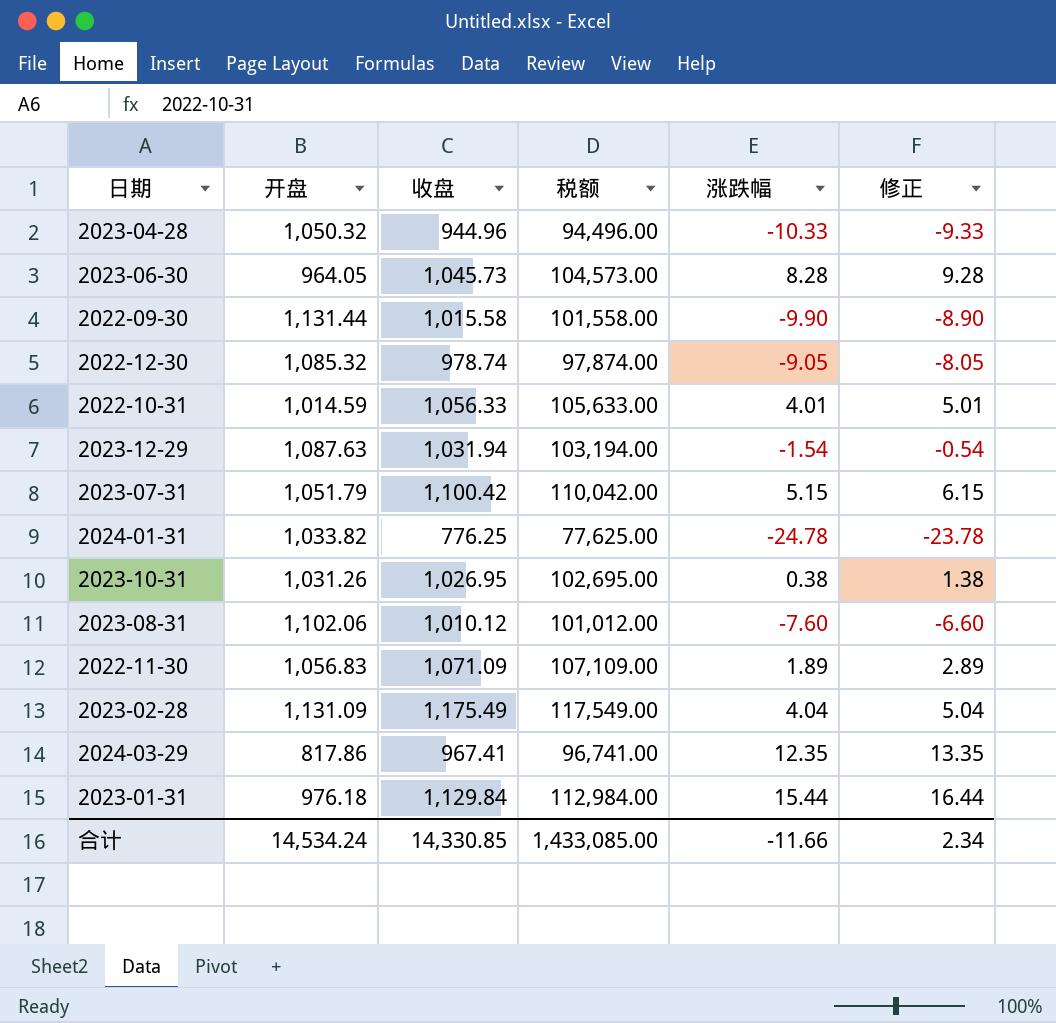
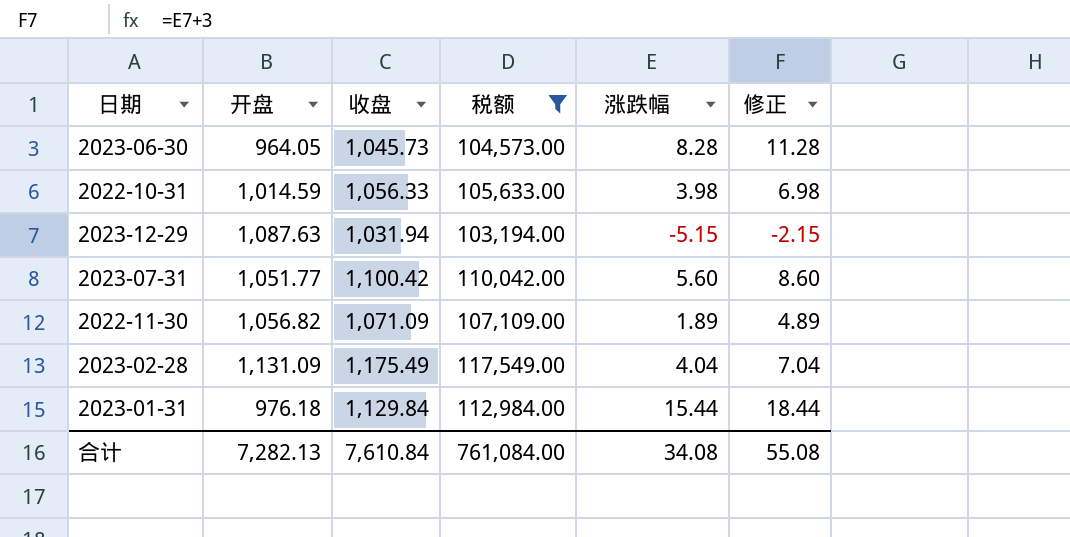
filter: none -> 税额 >= 103,194.00
column 修正 | formula: [涨跌幅] + 1 -> [涨跌幅] + 3
2022-10-31 | 涨跌幅: 4.01 -> 3.98
2023-12-29 | 涨跌幅: -1.54 -> -5.15
2023-07-31 | 开盘: 1,051.79 -> 1,051.77
2023-07-31 | 涨跌幅: 5.15 -> 5.60
2022-11-30 | 开盘: 1,056.83 -> 1,056.82
合计 | 开盘: 14,534.24 -> 7,282.13
合计 | 收盘: 14,330.85 -> 7,610.84
合计 | 税额: 1,433,085.00 -> 761,084.00
合计 | 涨跌幅: -11.66 -> 34.08
合计 | 修正: 2.34 -> 55.08

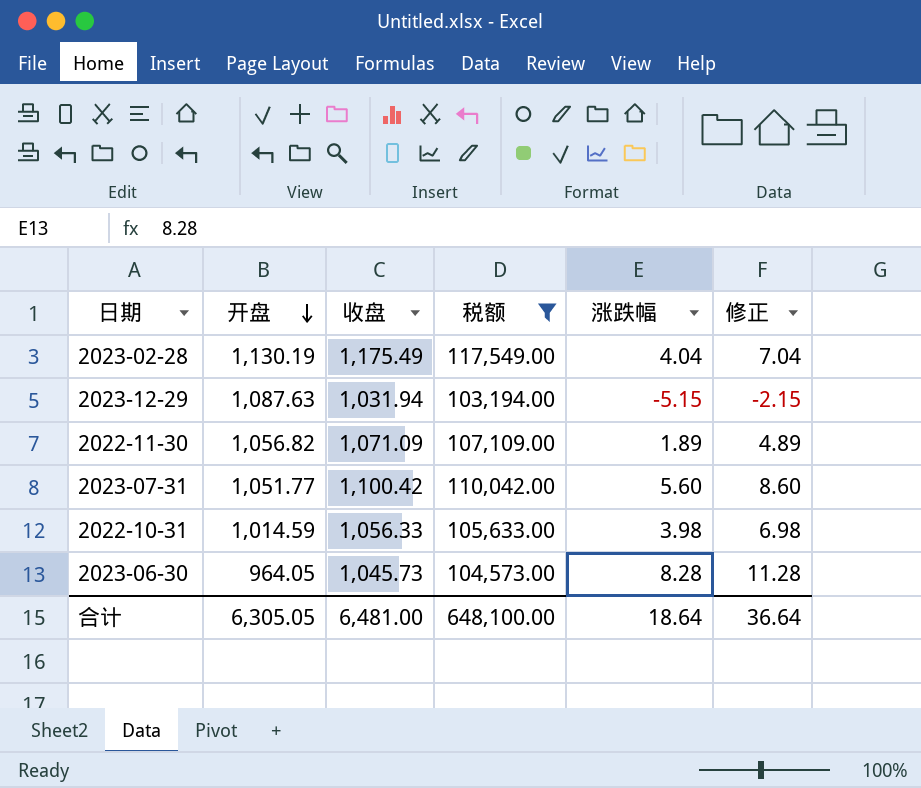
row order: none -> 开盘 descending
row 2023-01-31: 976.18 | 1,129.84 | 112,984.00 | 15.44 | 18.44 -> none
2023-02-28 | 开盘: 1,131.09 -> 1,130.19
合计 | 开盘: 7,282.13 -> 6,305.05
合计 | 收盘: 7,610.84 -> 6,481.00
合计 | 税额: 761,084.00 -> 648,100.00
合计 | 涨跌幅: 34.08 -> 18.64
合计 | 修正: 55.08 -> 36.64

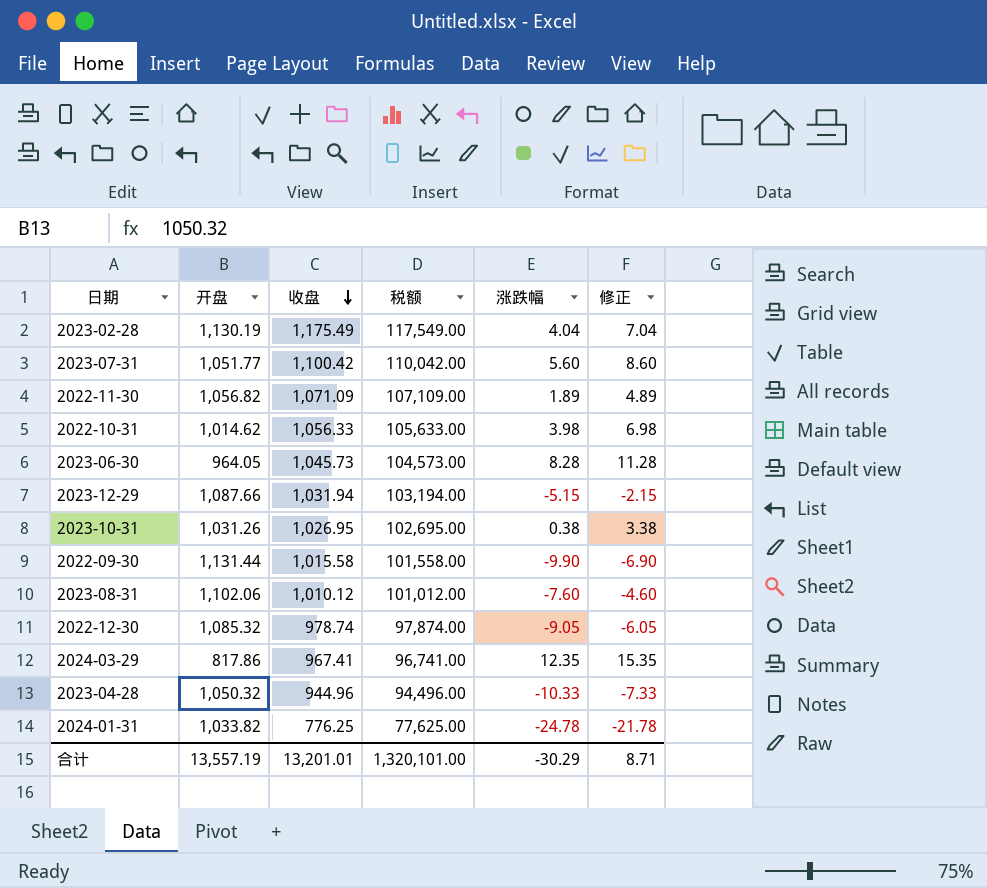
filter: 税额 >= 103,194.00 -> none
row order: 开盘 descending -> 收盘 descending
2022-10-31 | 开盘: 1,014.59 -> 1,014.62
2023-12-29 | 开盘: 1,087.63 -> 1,087.66
合计 | 开盘: 6,305.05 -> 13,557.19
合计 | 收盘: 6,481.00 -> 13,201.01
合计 | 税额: 648,100.00 -> 1,320,101.00
合计 | 涨跌幅: 18.64 -> -30.29
合计 | 修正: 36.64 -> 8.71

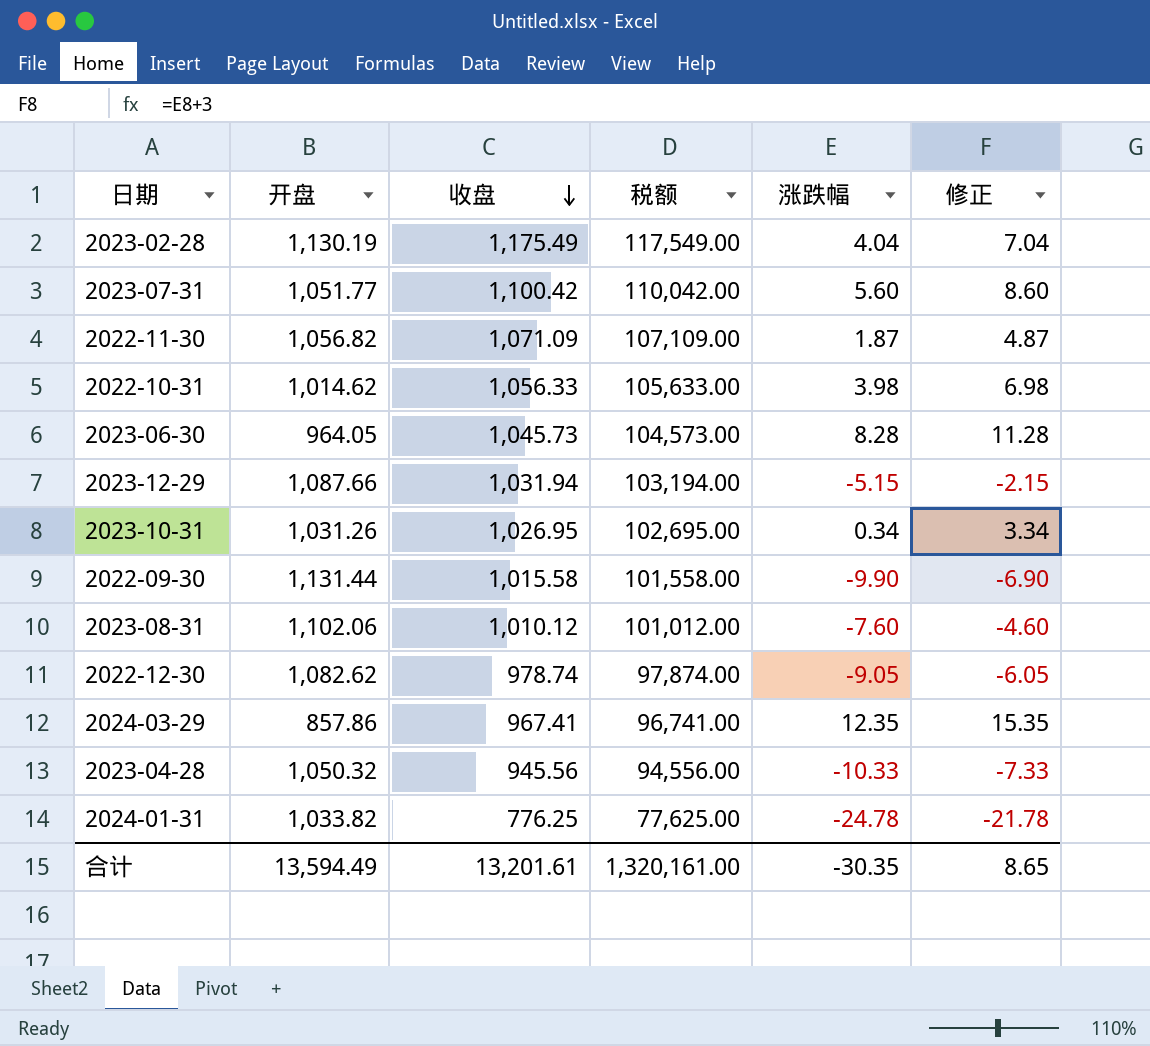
2022-11-30 | 涨跌幅: 1.89 -> 1.87
2022-11-30 | 修正: 4.89 -> 4.87
2023-10-31 | 涨跌幅: 0.38 -> 0.34
2023-10-31 | 修正: 3.38 -> 3.34
2022-12-30 | 开盘: 1,085.32 -> 1,082.62
2024-03-29 | 开盘: 817.86 -> 857.86
2023-04-28 | 收盘: 944.96 -> 945.56
2023-04-28 | 税额: 94,496.00 -> 94,556.00
合计 | 开盘: 13,557.19 -> 13,594.49
合计 | 收盘: 13,201.01 -> 13,201.61
合计 | 税额: 1,320,101.00 -> 1,320,161.00
合计 | 涨跌幅: -30.29 -> -30.35
合计 | 修正: 8.71 -> 8.65

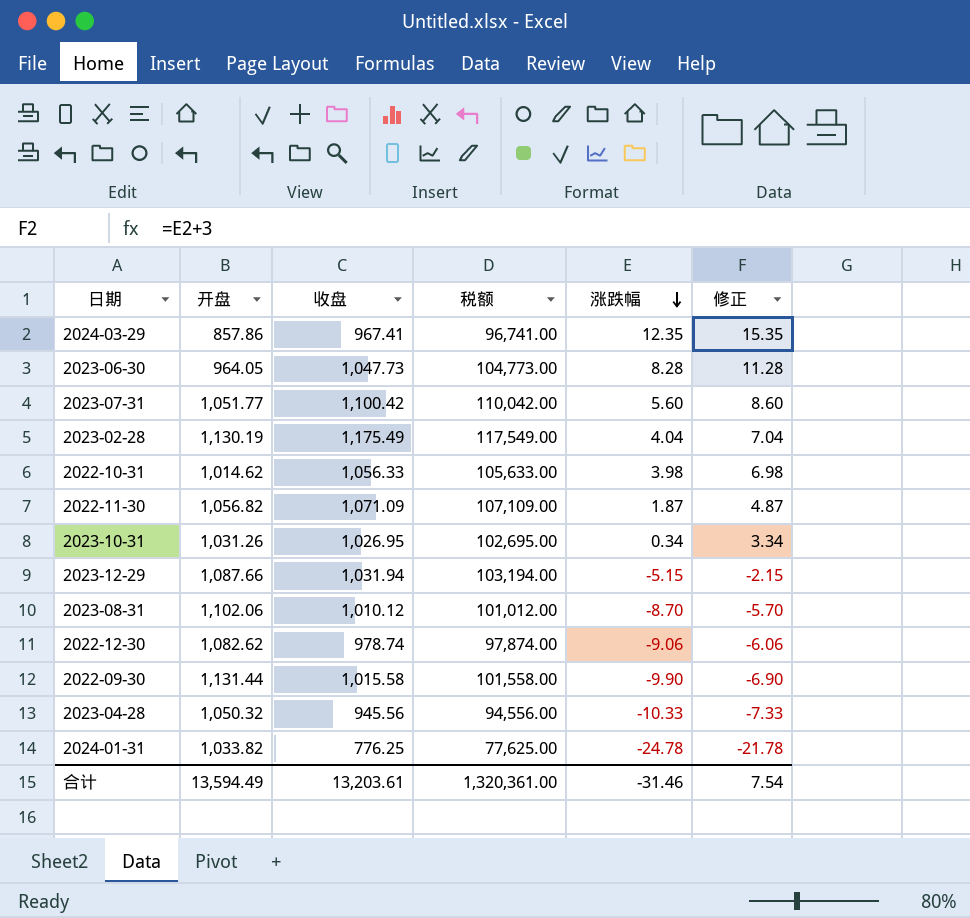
row order: 收盘 descending -> 涨跌幅 descending
2023-06-30 | 收盘: 1,045.73 -> 1,047.73
2023-06-30 | 税额: 104,573.00 -> 104,773.00
2023-08-31 | 涨跌幅: -7.60 -> -8.70
2023-08-31 | 修正: -4.60 -> -5.70
2022-12-30 | 涨跌幅: -9.05 -> -9.06
2022-12-30 | 修正: -6.05 -> -6.06
合计 | 收盘: 13,201.61 -> 13,203.61
合计 | 税额: 1,320,161.00 -> 1,320,361.00
合计 | 涨跌幅: -30.35 -> -31.46
合计 | 修正: 8.65 -> 7.54

